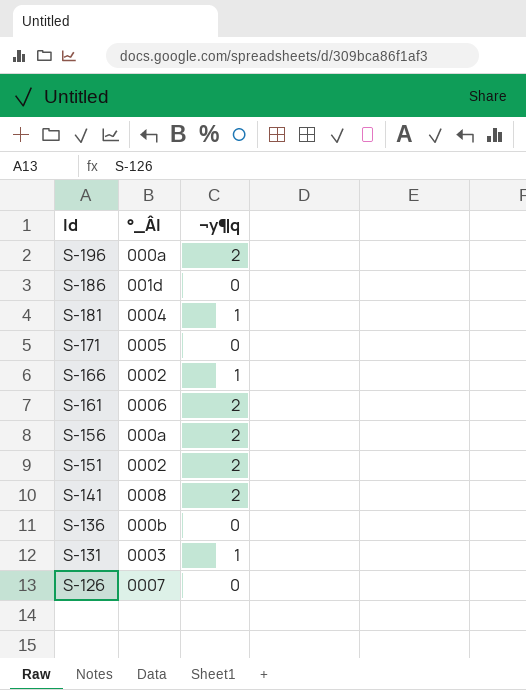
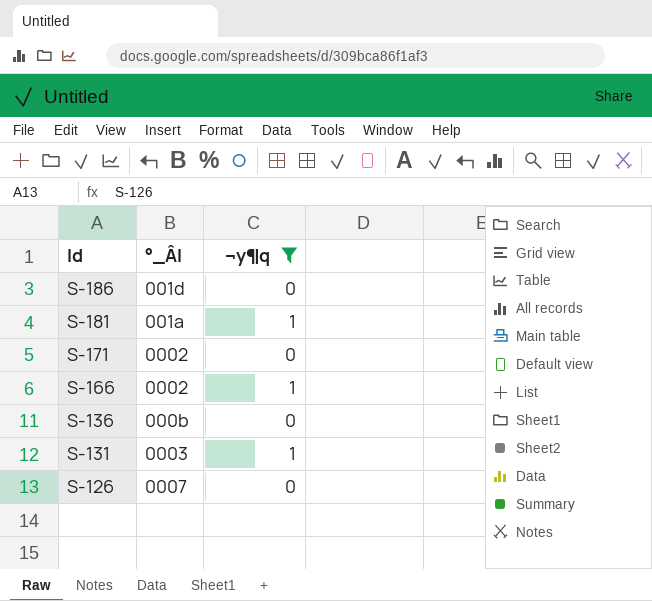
filter: none -> ¬y¶q != 2
S-181 | °_ÂI: 0004 -> 001a
S-171 | °_ÂI: 0005 -> 0002

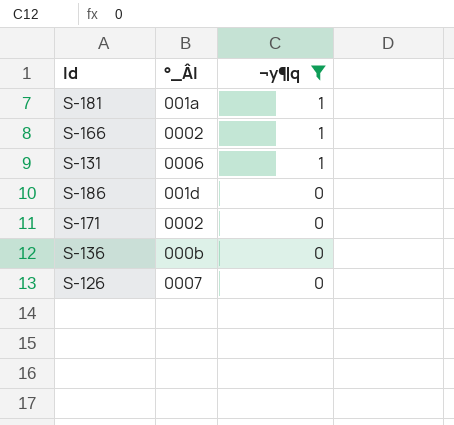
row order: Id descending -> ¬y¶q descending
S-131 | °_ÂI: 0003 -> 0006

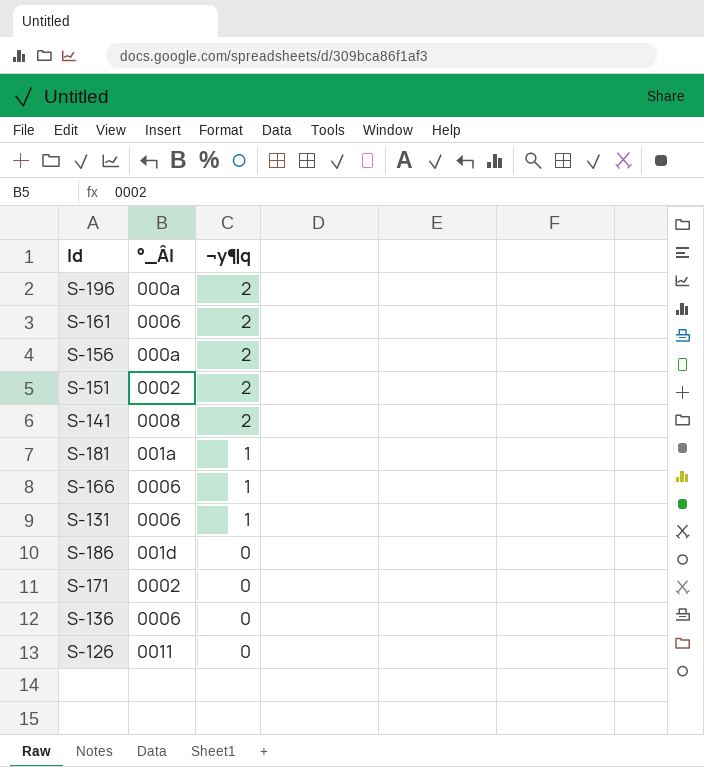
filter: ¬y¶q != 2 -> none
S-166 | °_ÂI: 0002 -> 0006
S-136 | °_ÂI: 000b -> 0006
S-126 | °_ÂI: 0007 -> 0011

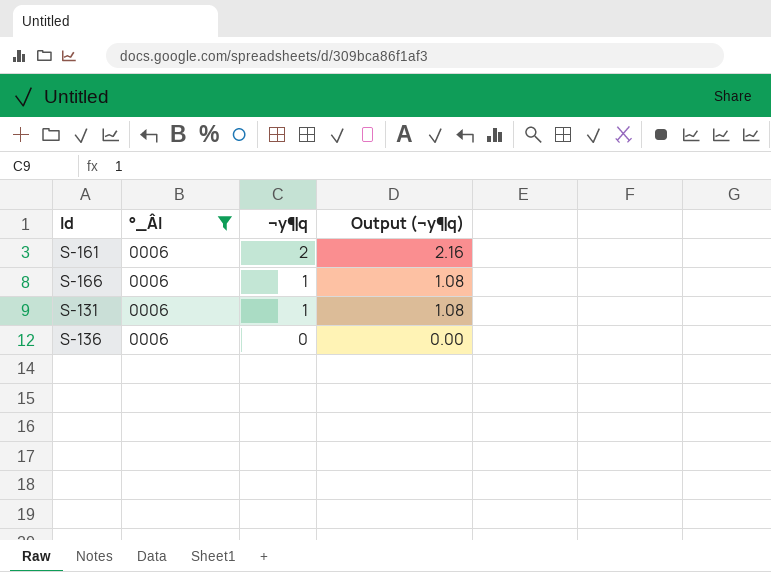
filter: none -> °_ÂI = 0006
column Output (¬y¶q) | formula: none -> [¬y¶q] * 1.08

